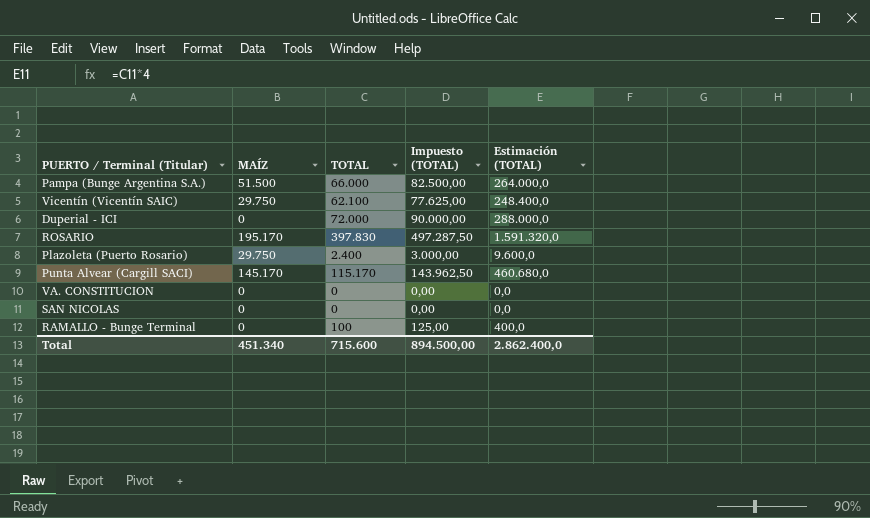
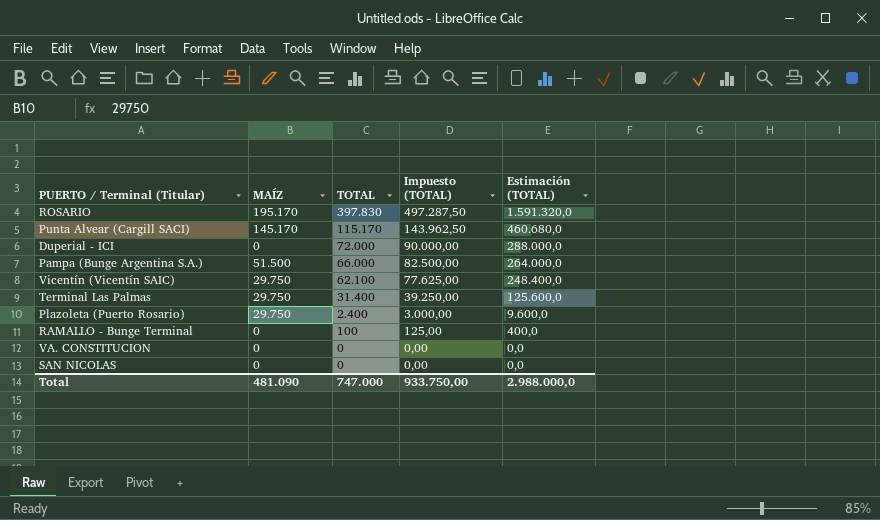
row order: none -> TOTAL descending
row Terminal Las Palmas: none -> 29.750 | 31.400 | 39.250,00 | 125.600,0
Total | MAÍZ: 451.340 -> 481.090
Total | TOTAL: 715.600 -> 747.000
Total | Impuesto (TOTAL): 894.500,00 -> 933.750,00
Total | Estimación (TOTAL): 2.862.400,0 -> 2.988.000,0

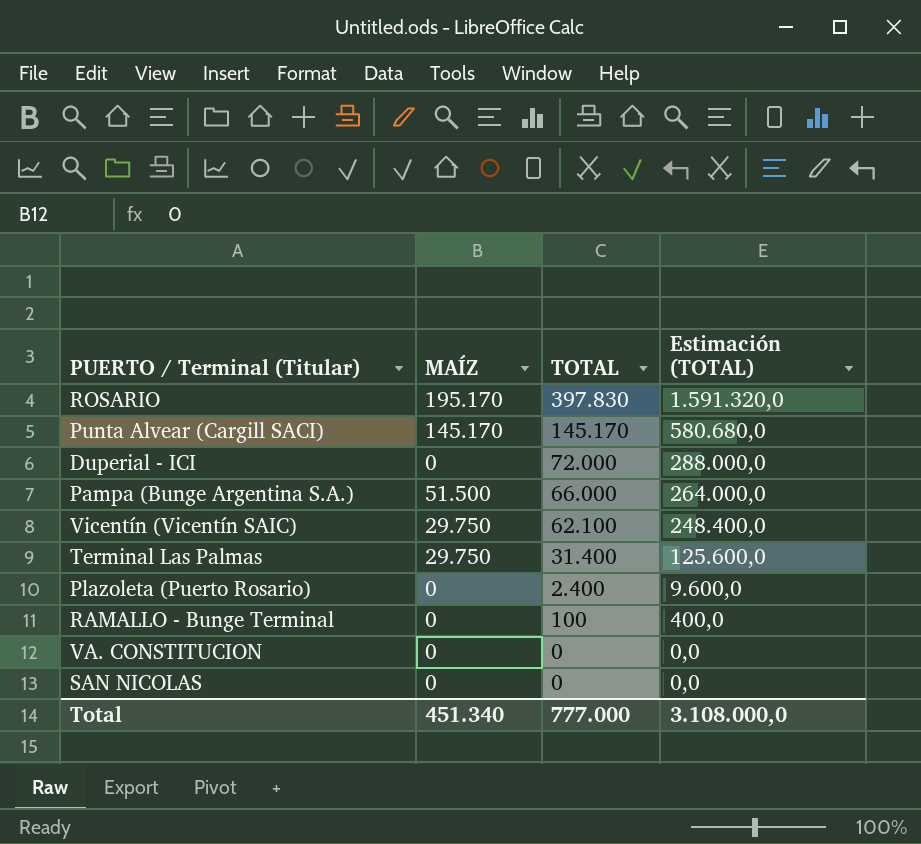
column Impuesto (TOTAL) | formula: [TOTAL] * 1,25 -> none
Punta Alvear (Cargill SACI) | TOTAL: 115.170 -> 145.170
Punta Alvear (Cargill SACI) | Estimación (TOTAL): 460.680,0 -> 580.680,0
Plazoleta (Puerto Rosario) | MAÍZ: 29.750 -> 0
Total | MAÍZ: 481.090 -> 451.340
Total | TOTAL: 747.000 -> 777.000
Total | Estimación (TOTAL): 2.988.000,0 -> 3.108.000,0

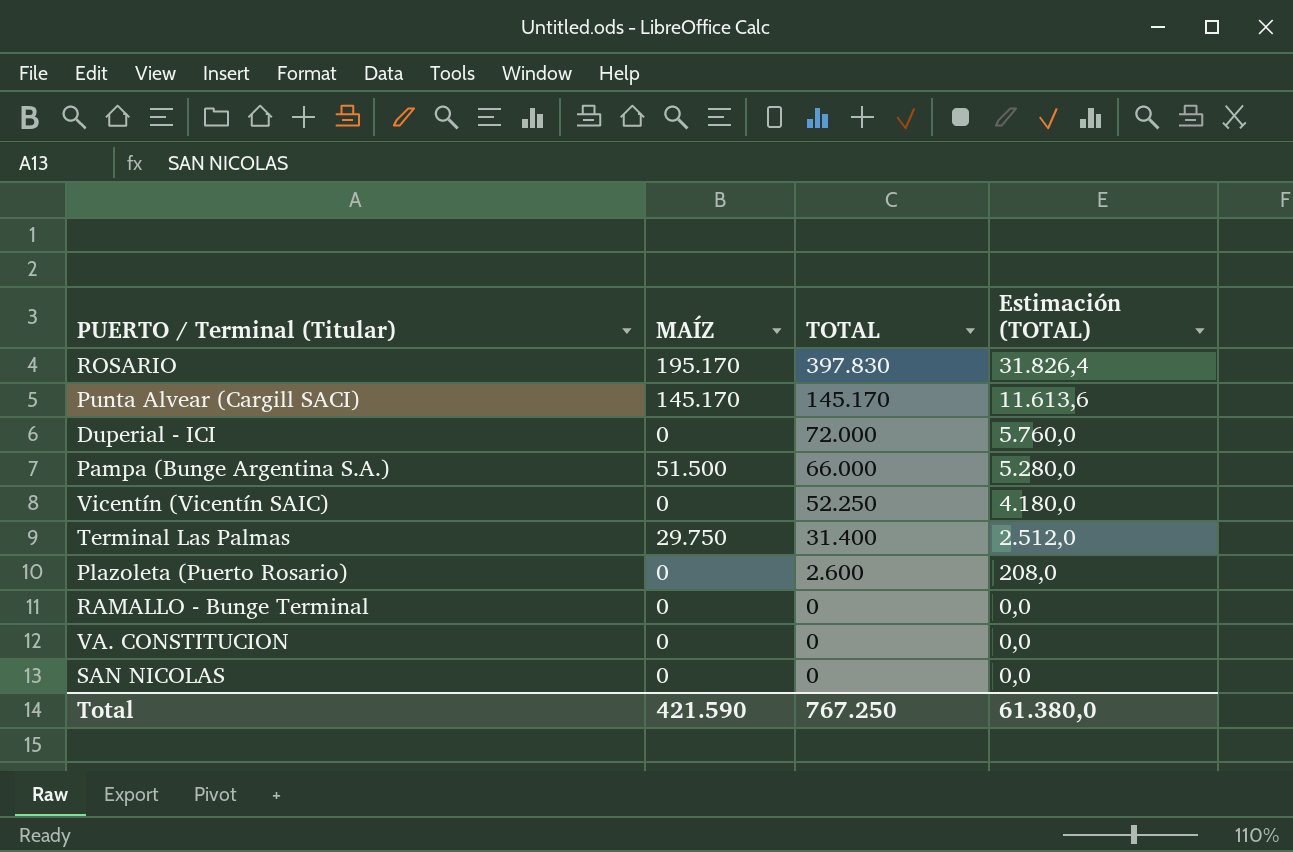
column Estimación (TOTAL) | formula: [TOTAL] * 4 -> [TOTAL] * 0,08
Vicentín (Vicentín SAIC) | MAÍZ: 29.750 -> 0
Vicentín (Vicentín SAIC) | TOTAL: 62.100 -> 52.250
Plazoleta (Puerto Rosario) | TOTAL: 2.400 -> 2.600
RAMALLO - Bunge Terminal | TOTAL: 100 -> 0
Total | MAÍZ: 451.340 -> 421.590
Total | TOTAL: 777.000 -> 767.250
Total | Estimación (TOTAL): 3.108.000,0 -> 61.380,0

